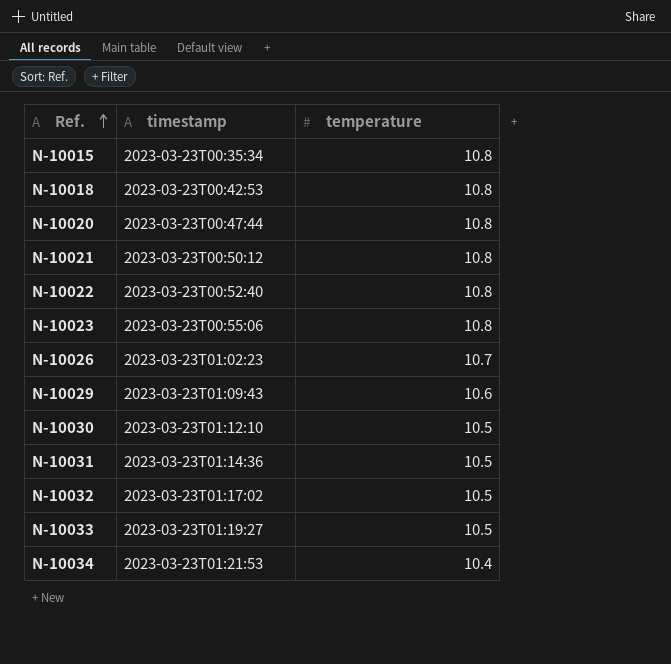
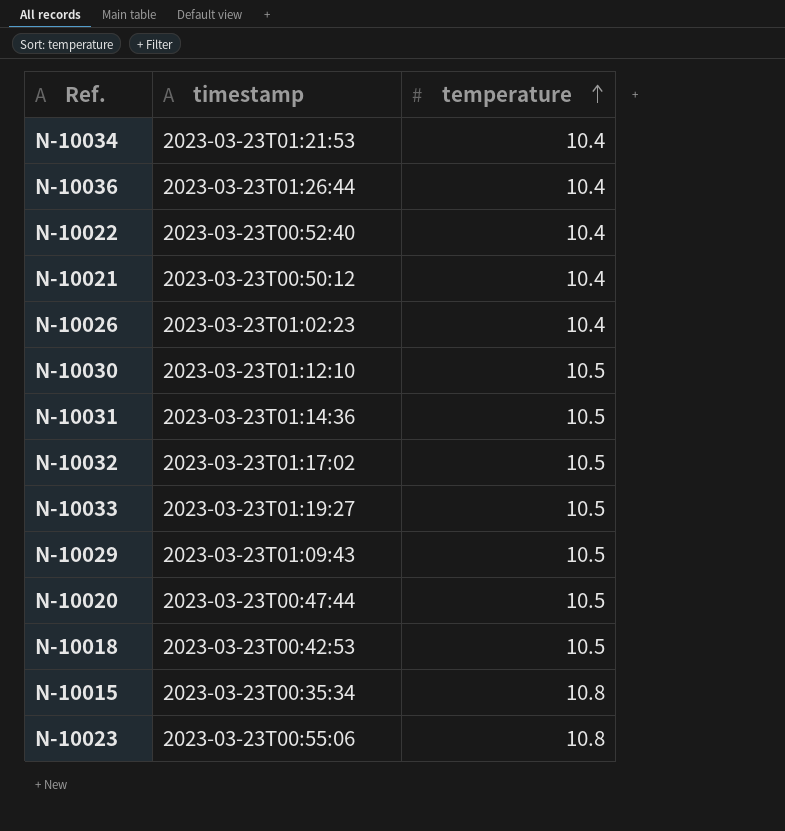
row order: Ref. ascending -> temperature ascending
row N-10036: none -> 2023-03-23T01:26:44 | 10.4
N-10022 | temperature: 10.8 -> 10.4
N-10021 | temperature: 10.8 -> 10.4
N-10026 | temperature: 10.7 -> 10.4
N-10029 | temperature: 10.6 -> 10.5
N-10020 | temperature: 10.8 -> 10.5
N-10018 | temperature: 10.8 -> 10.5

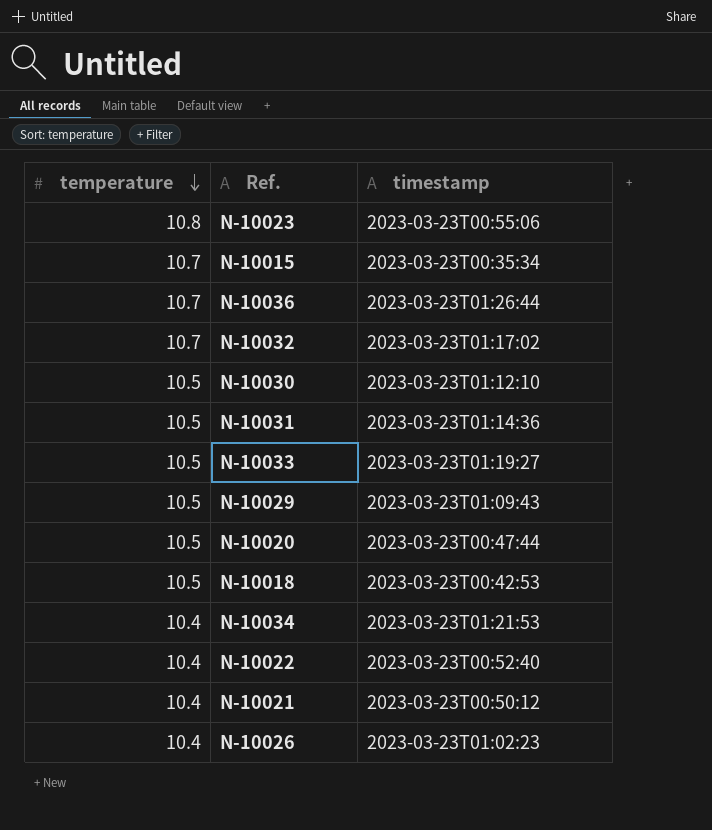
row order: temperature ascending -> temperature descending
column temperature | position: 3 -> 1
N-10015 | temperature: 10.8 -> 10.7
N-10036 | temperature: 10.4 -> 10.7
N-10032 | temperature: 10.5 -> 10.7

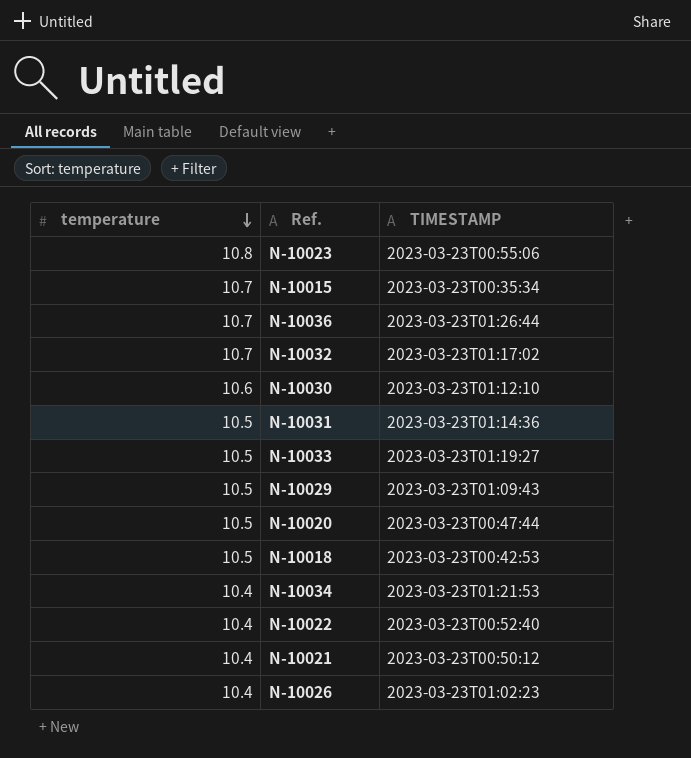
column name: timestamp -> TIMESTAMP
N-10030 | temperature: 10.5 -> 10.6

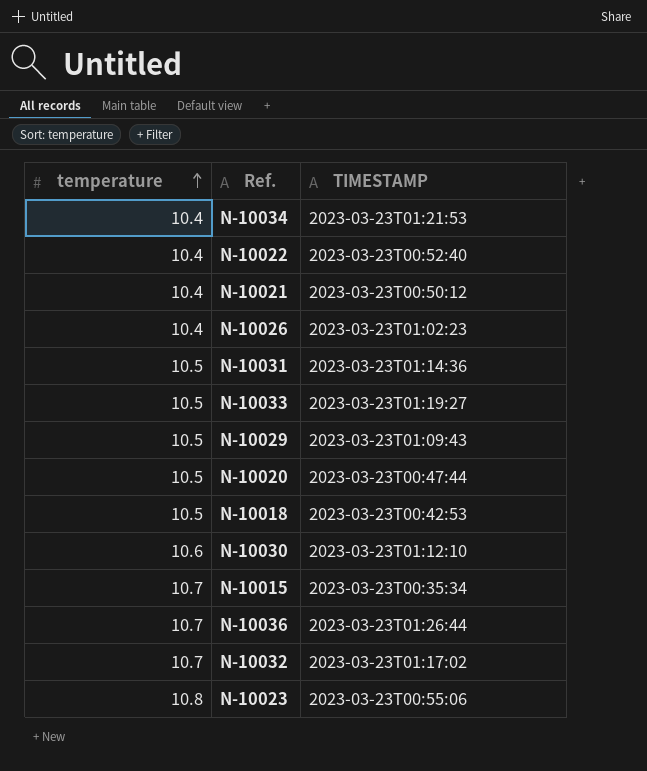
row order: temperature descending -> temperature ascending

